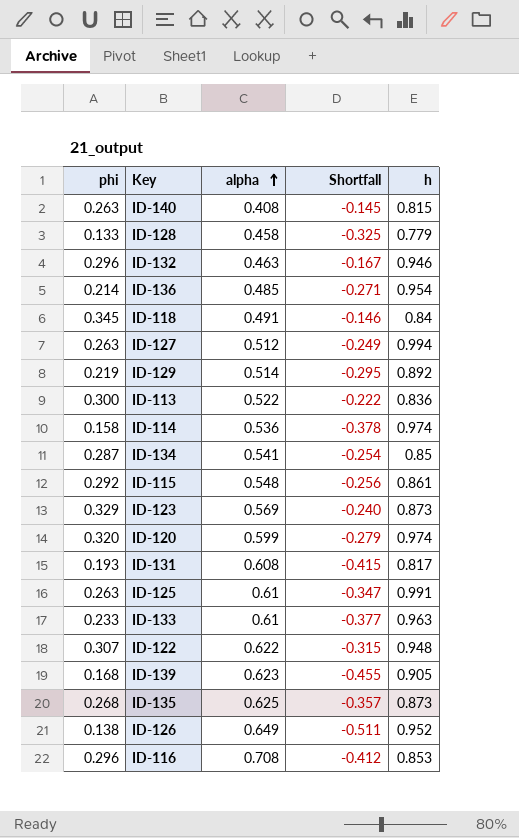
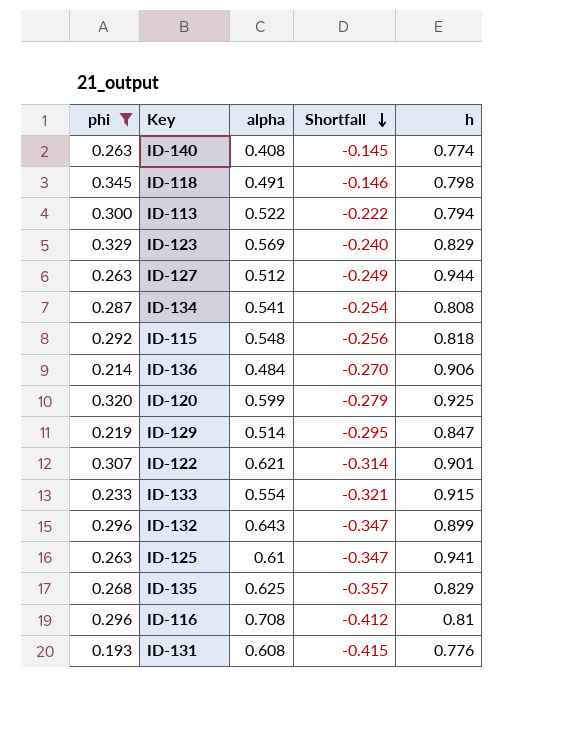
filter: none -> phi >= 0.193
row order: alpha ascending -> Shortfall descending
ID-140 | h: 0.815 -> 0.774
ID-118 | h: 0.84 -> 0.798
ID-113 | h: 0.836 -> 0.794
ID-123 | h: 0.873 -> 0.829
ID-127 | h: 0.994 -> 0.944
ID-134 | h: 0.85 -> 0.808
ID-115 | h: 0.861 -> 0.818
ID-136 | alpha: 0.485 -> 0.484
ID-136 | Shortfall: -0.271 -> -0.270
ID-136 | h: 0.954 -> 0.906
ID-120 | h: 0.974 -> 0.925
ID-129 | h: 0.892 -> 0.847
ID-122 | alpha: 0.622 -> 0.621
ID-122 | Shortfall: -0.315 -> -0.314
ID-122 | h: 0.948 -> 0.901
ID-133 | alpha: 0.61 -> 0.554
ID-133 | Shortfall: -0.377 -> -0.321
ID-133 | h: 0.963 -> 0.915
ID-132 | alpha: 0.463 -> 0.643
ID-132 | Shortfall: -0.167 -> -0.347
ID-132 | h: 0.946 -> 0.899
ID-125 | h: 0.991 -> 0.941
ID-135 | h: 0.873 -> 0.829
ID-116 | h: 0.853 -> 0.81
ID-131 | h: 0.817 -> 0.776

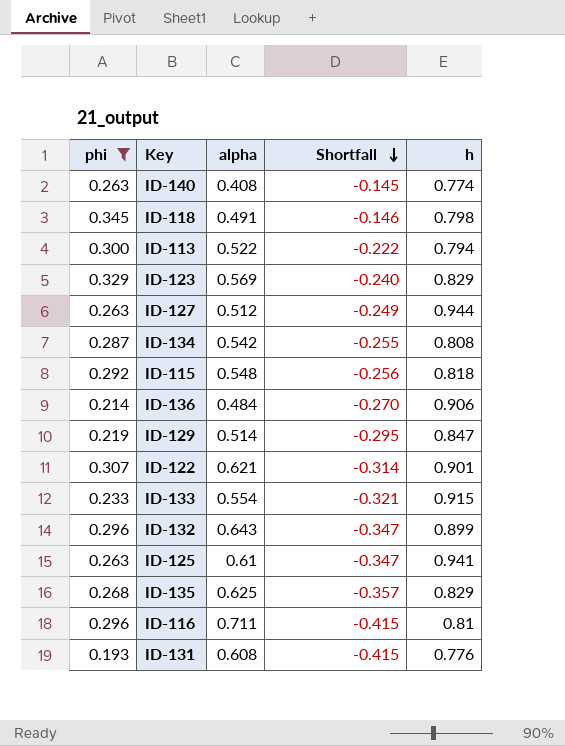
row ID-120: 0.320 | 0.599 | -0.279 | 0.925 -> none
ID-134 | alpha: 0.541 -> 0.542
ID-134 | Shortfall: -0.254 -> -0.255
ID-116 | alpha: 0.708 -> 0.711
ID-116 | Shortfall: -0.412 -> -0.415

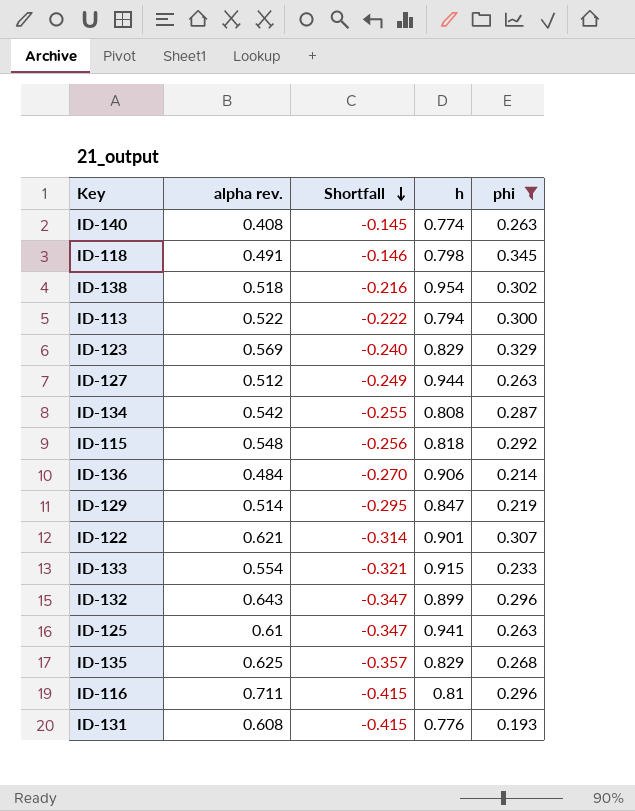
column name: alpha -> alpha rev.
column phi | position: 1 -> 5
row ID-138: none -> 0.518 | -0.216 | 0.954 | 0.302

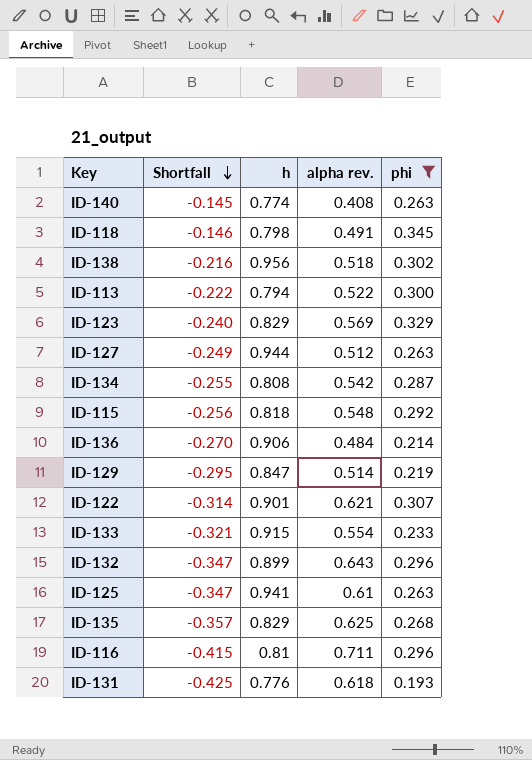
column alpha rev. | position: 2 -> 4
ID-138 | h: 0.954 -> 0.956
ID-131 | Shortfall: -0.415 -> -0.425
ID-131 | alpha rev.: 0.608 -> 0.618

